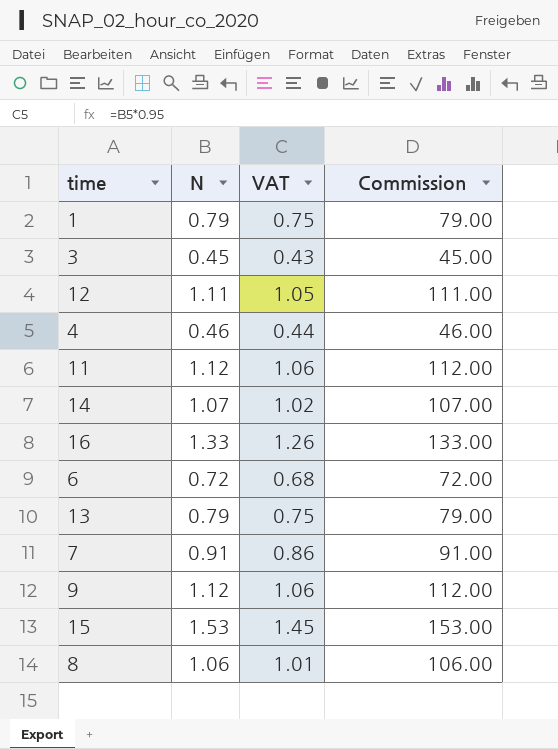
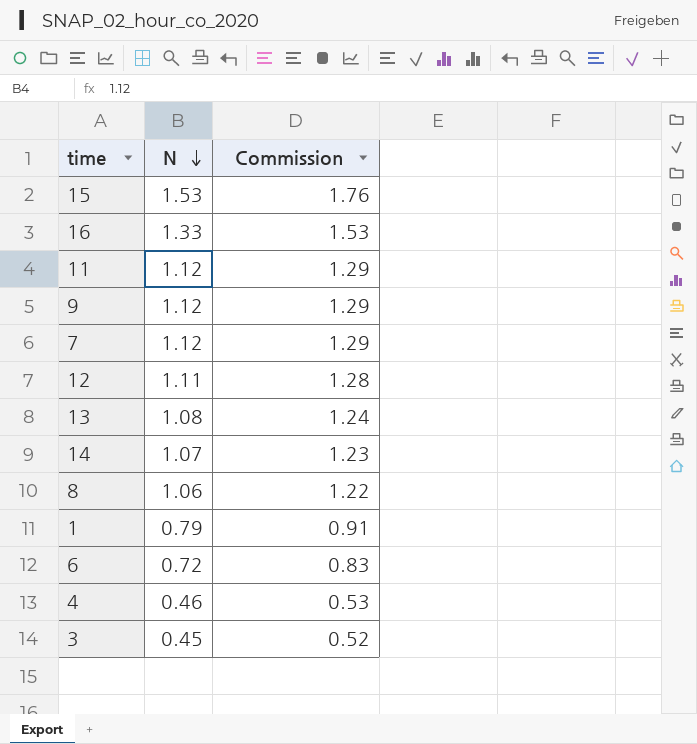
row order: none -> N descending
column VAT | formula: [N] * 0.95 -> none
column Commission | formula: [N] * 100 -> [N] * 1.15
7 | N: 0.91 -> 1.12
13 | N: 0.79 -> 1.08

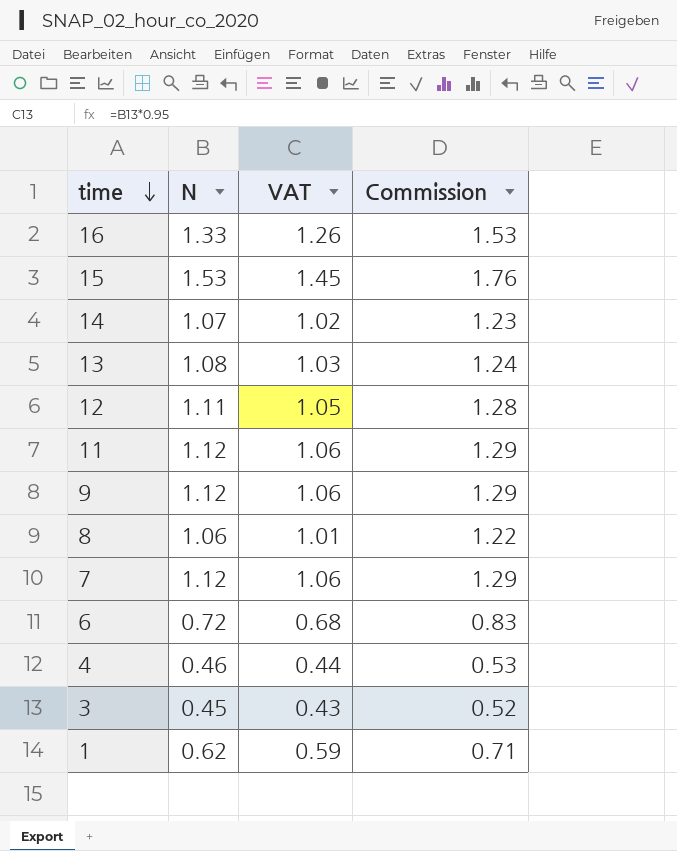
row order: N descending -> time descending
column VAT | formula: none -> [N] * 0.95
1 | N: 0.79 -> 0.62
1 | Commission: 0.91 -> 0.71

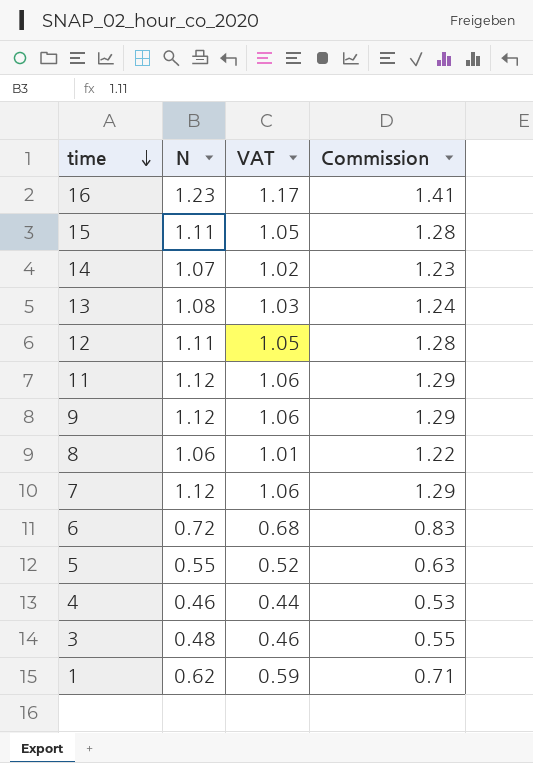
16 | N: 1.33 -> 1.23
16 | VAT: 1.26 -> 1.17
16 | Commission: 1.53 -> 1.41
15 | N: 1.53 -> 1.11
15 | VAT: 1.45 -> 1.05
15 | Commission: 1.76 -> 1.28
row 5: none -> 0.55 | 0.52 | 0.63
3 | N: 0.45 -> 0.48
3 | VAT: 0.43 -> 0.46
3 | Commission: 0.52 -> 0.55

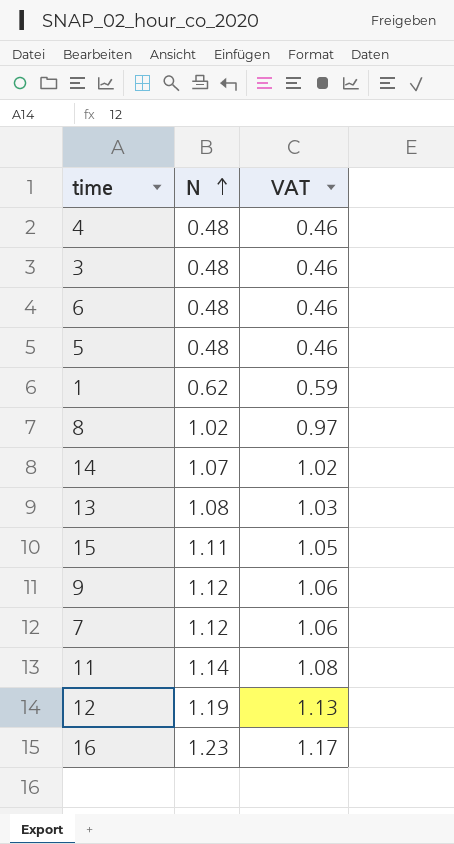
row order: time descending -> N ascending
column Commission | formula: [N] * 1.15 -> none
4 | N: 0.46 -> 0.48
4 | VAT: 0.44 -> 0.46
6 | N: 0.72 -> 0.48
6 | VAT: 0.68 -> 0.46
5 | N: 0.55 -> 0.48
5 | VAT: 0.52 -> 0.46
8 | N: 1.06 -> 1.02
8 | VAT: 1.01 -> 0.97
11 | N: 1.12 -> 1.14
11 | VAT: 1.06 -> 1.08
12 | N: 1.11 -> 1.19
12 | VAT: 1.05 -> 1.13

